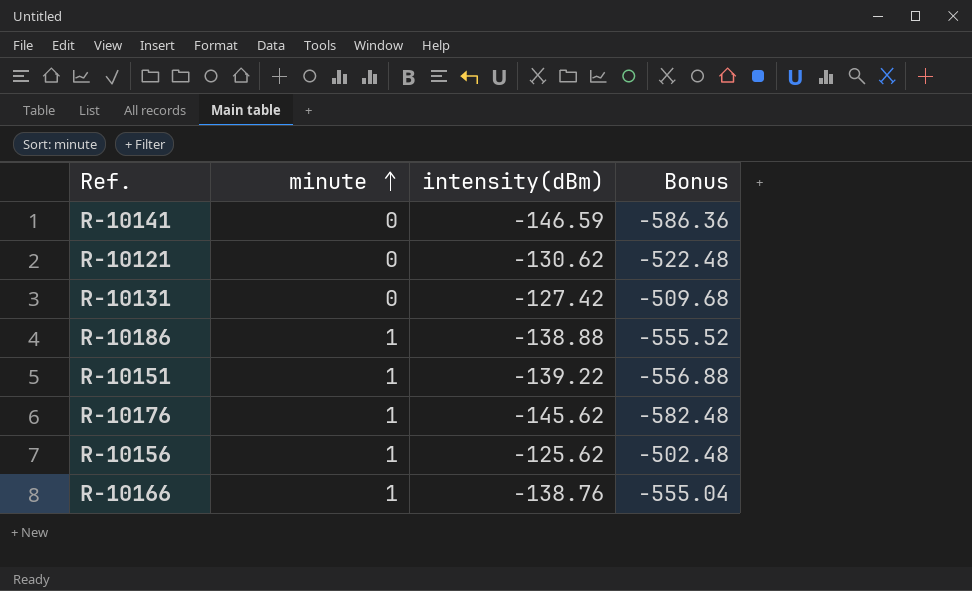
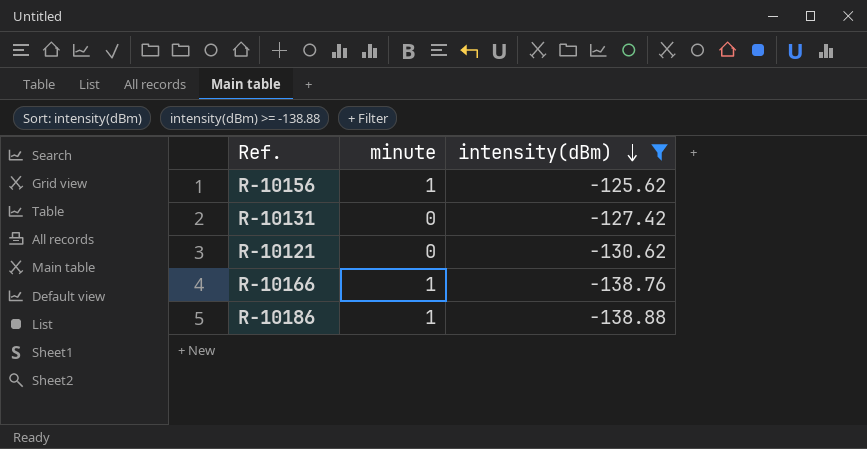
filter: none -> intensity(dBm) >= -138.88
row order: minute ascending -> intensity(dBm) descending
column Bonus | formula: [intensity(dBm)] * 4 -> none

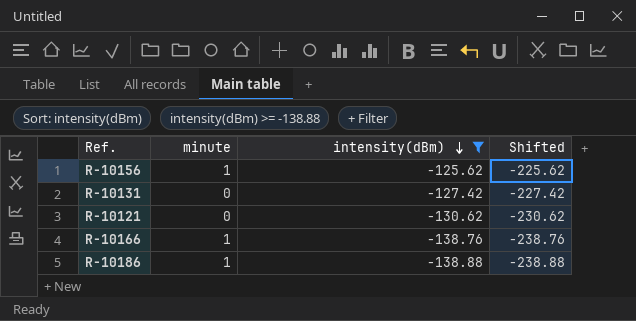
column Shifted | formula: none -> [intensity(dBm)] - 100

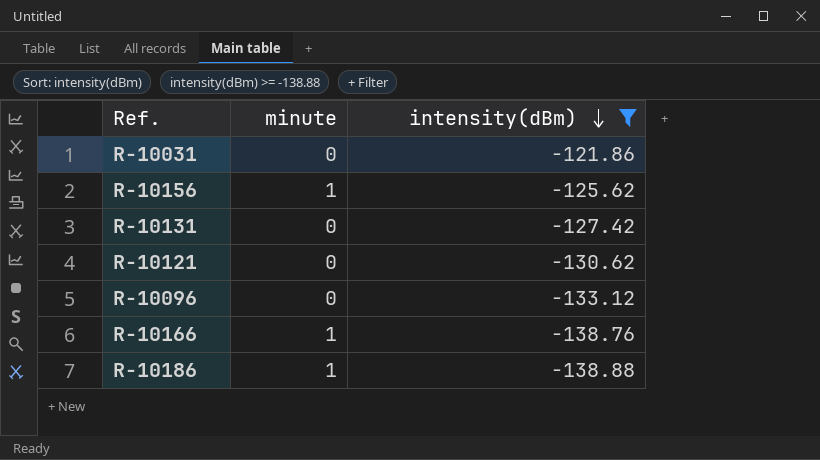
column Shifted | formula: [intensity(dBm)] - 100 -> none
row R-10031: none -> 0 | -121.86
row R-10096: none -> 0 | -133.12

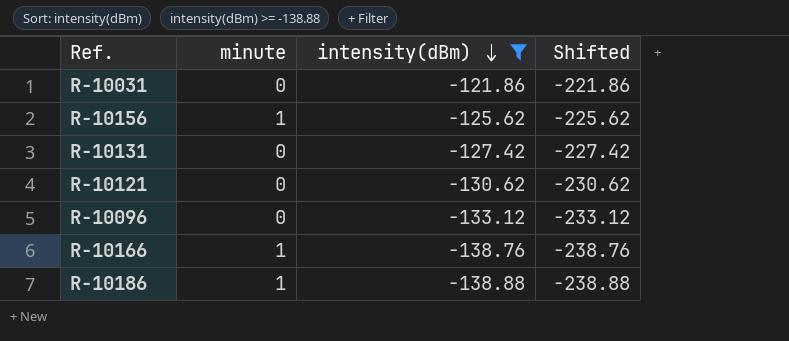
column Shifted | formula: none -> [intensity(dBm)] - 100

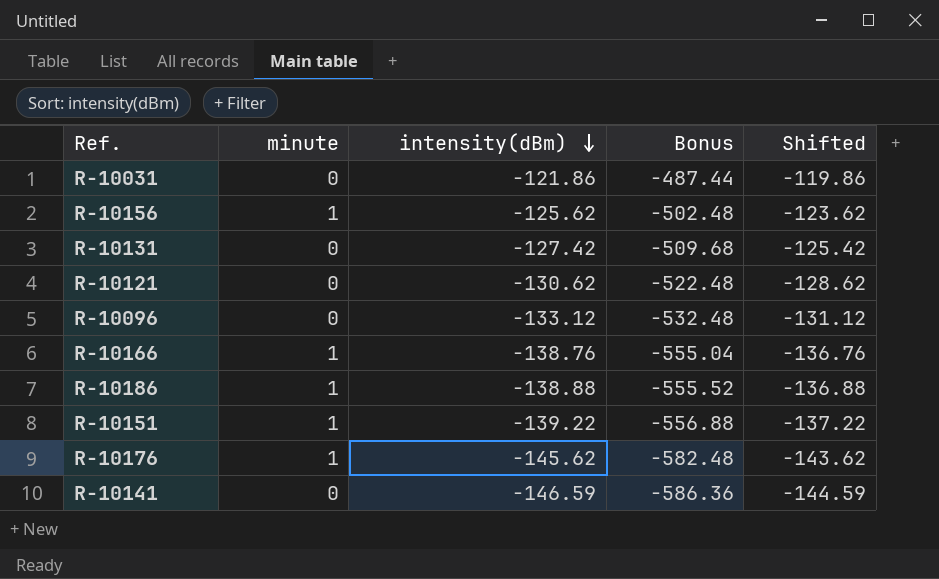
filter: intensity(dBm) >= -138.88 -> none
column Bonus | formula: none -> [intensity(dBm)] * 4
column Shifted | formula: [intensity(dBm)] - 100 -> [intensity(dBm)] + 2

